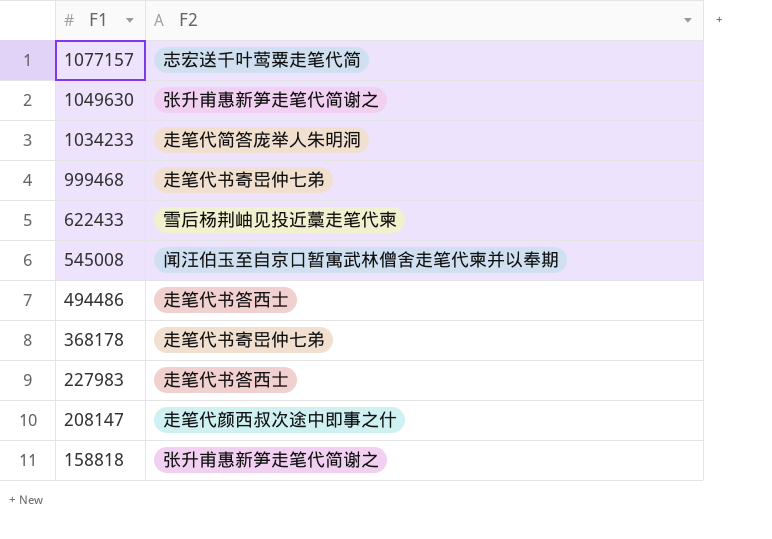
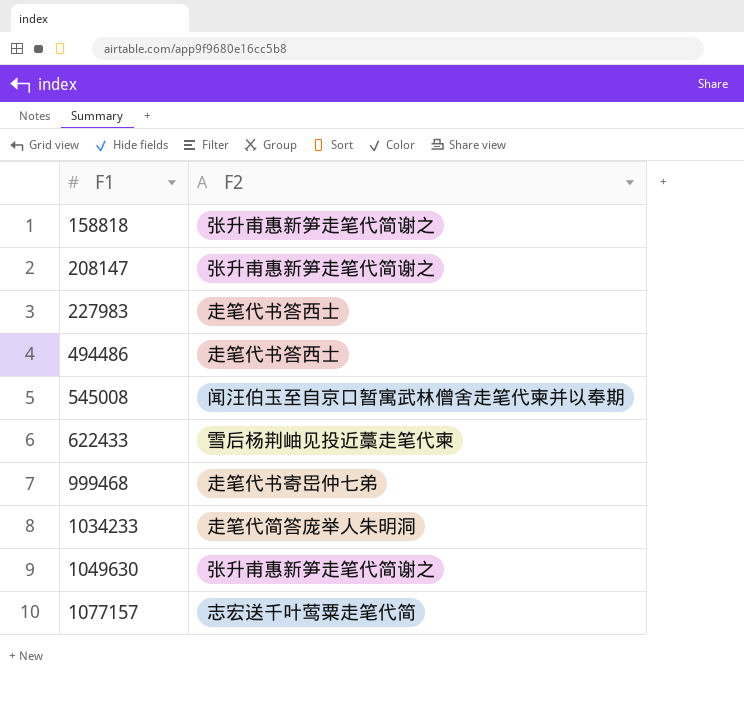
row order: F1 descending -> F1 ascending
row 368178: 走笔代书寄岊仲七弟 -> none
208147 | F2: 走笔代颜西叔次途中即事之什 -> 张升甫惠新笋走笔代简谢之

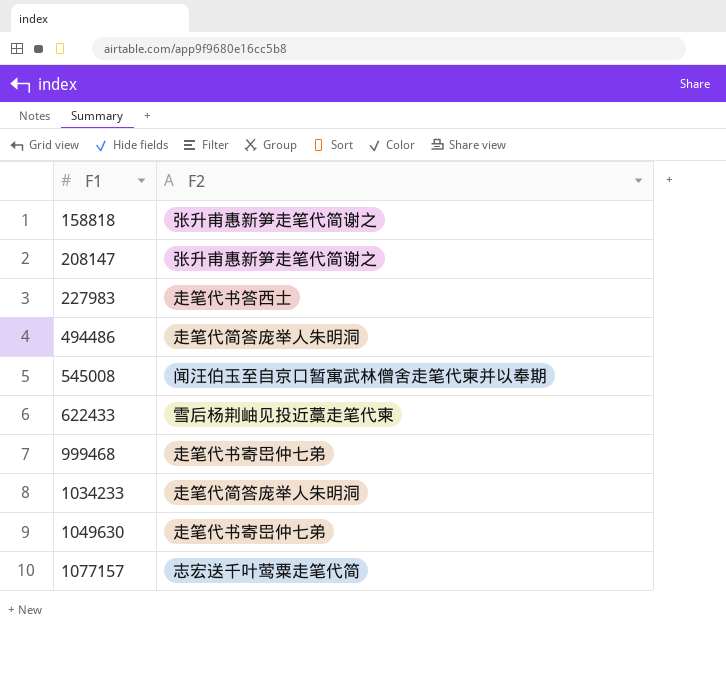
494486 | F2: 走笔代书答西士 -> 走笔代简答庞举人朱明洞
1049630 | F2: 张升甫惠新笋走笔代简谢之 -> 走笔代书寄岊仲七弟

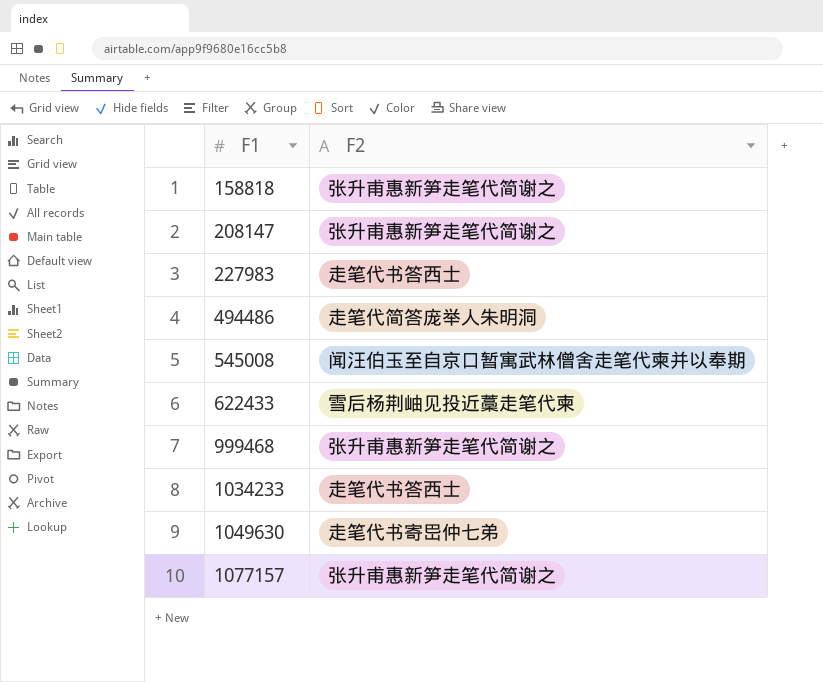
999468 | F2: 走笔代书寄岊仲七弟 -> 张升甫惠新笋走笔代简谢之
1034233 | F2: 走笔代简答庞举人朱明洞 -> 走笔代书答西士
1077157 | F2: 志宏送千叶莺粟走笔代简 -> 张升甫惠新笋走笔代简谢之

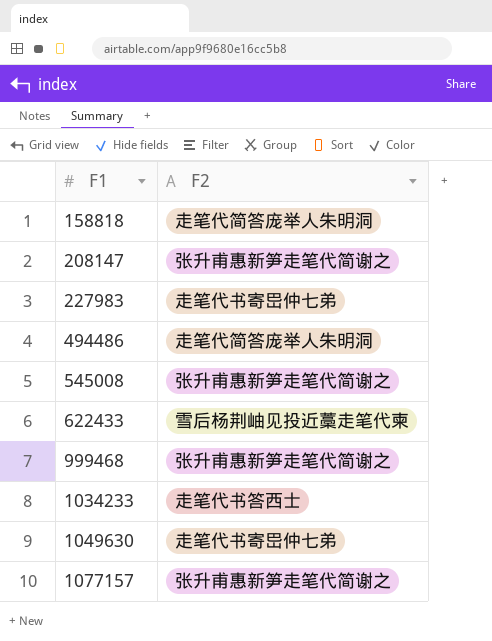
158818 | F2: 张升甫惠新笋走笔代简谢之 -> 走笔代简答庞举人朱明洞
227983 | F2: 走笔代书答西士 -> 走笔代书寄岊仲七弟
545008 | F2: 闻汪伯玉至自京口暂寓武林僧舍走笔代柬并以奉期 -> 张升甫惠新笋走笔代简谢之

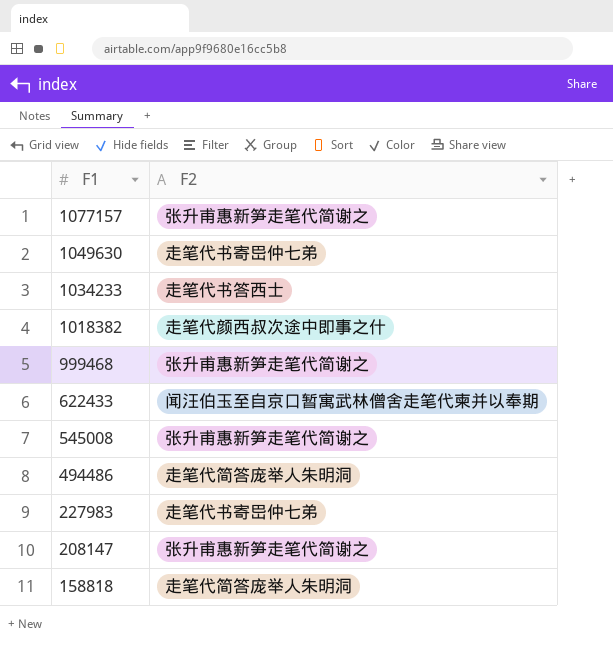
row order: F1 ascending -> F1 descending
row 1018382: none -> 走笔代颜西叔次途中即事之什
622433 | F2: 雪后杨荆岫见投近藁走笔代柬 -> 闻汪伯玉至自京口暂寓武林僧舍走笔代柬并以奉期

